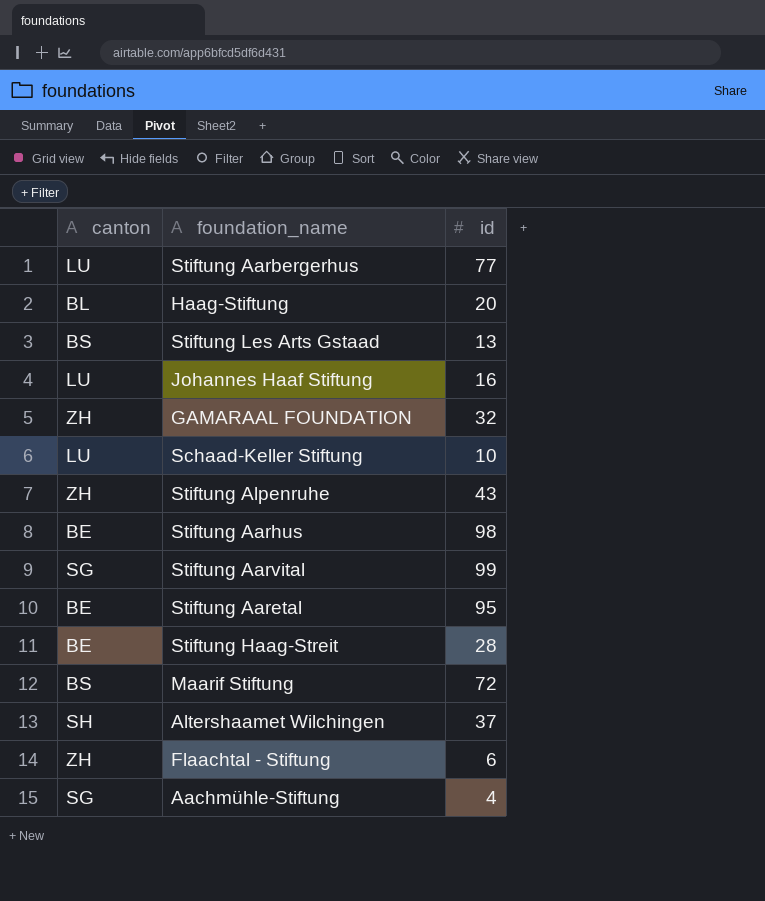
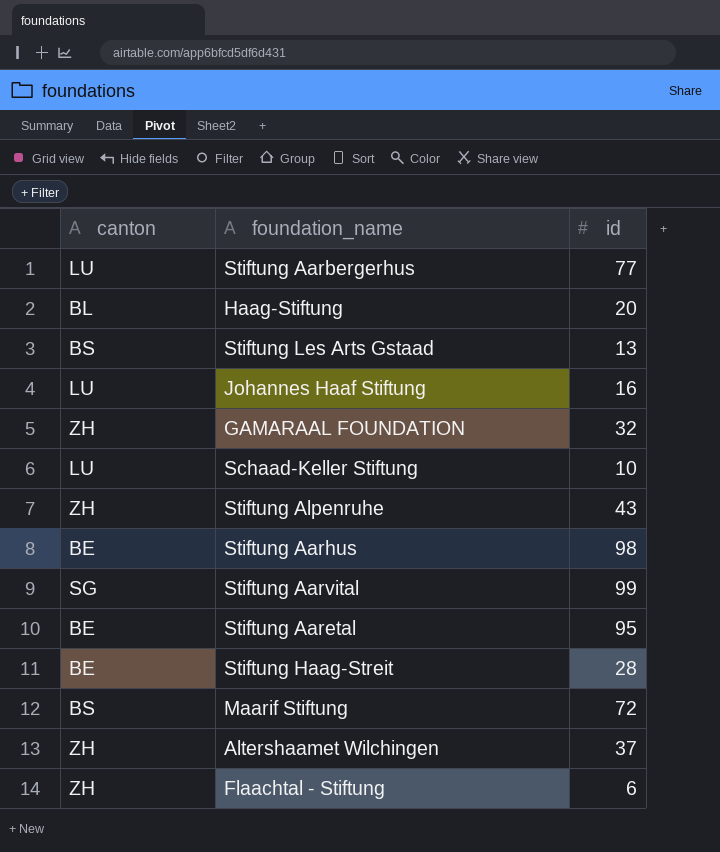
row Aachmühle-Stiftung: SG | 4 -> none
Altershaamet Wilchingen | canton: SH -> ZH

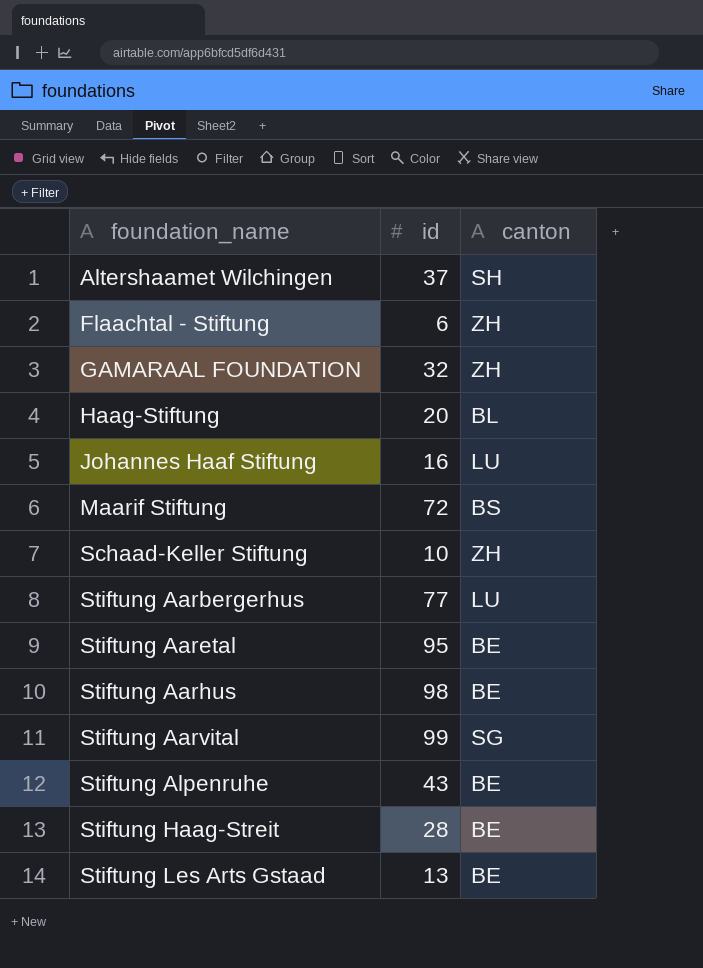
row order: none -> foundation_name ascending
column canton | position: 1 -> 3
Altershaamet Wilchingen | canton: ZH -> SH
Schaad-Keller Stiftung | canton: LU -> ZH
Stiftung Alpenruhe | canton: ZH -> BE
Stiftung Les Arts Gstaad | canton: BS -> BE

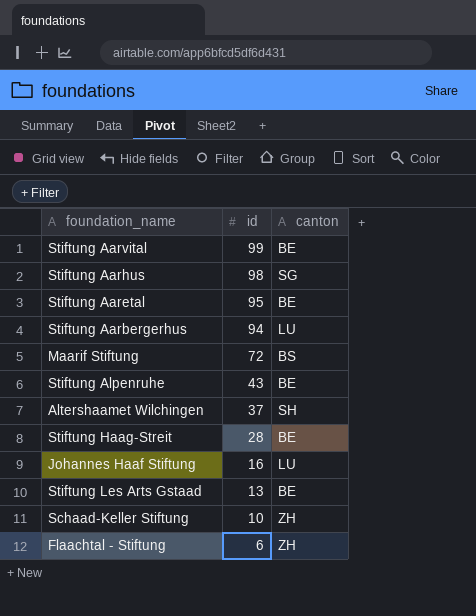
row order: foundation_name ascending -> id descending
row GAMARAAL FOUNDATION: 32 | ZH -> none
row Haag-Stiftung: 20 | BL -> none
Stiftung Aarvital | canton: SG -> BE
Stiftung Aarhus | canton: BE -> SG
Stiftung Aarbergerhus | id: 77 -> 94

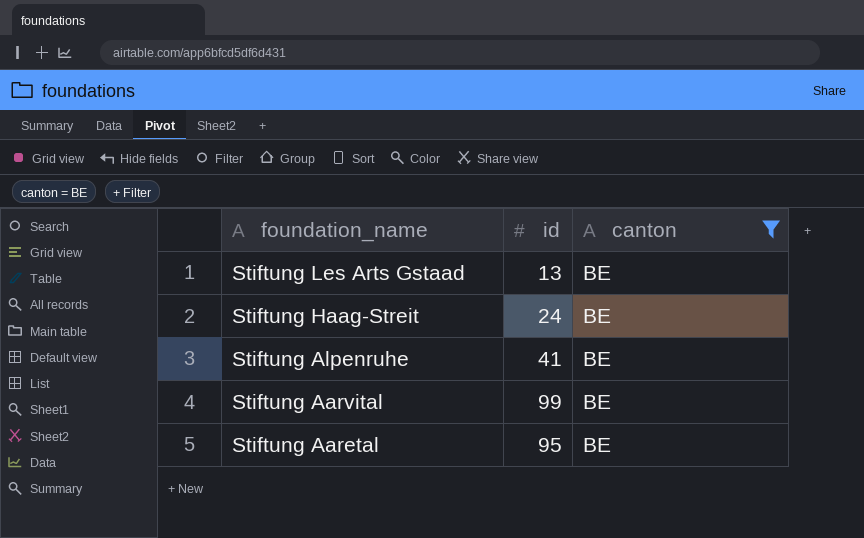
filter: none -> canton = BE
row order: id descending -> foundation_name descending
Stiftung Haag-Streit | id: 28 -> 24
Stiftung Alpenruhe | id: 43 -> 41

